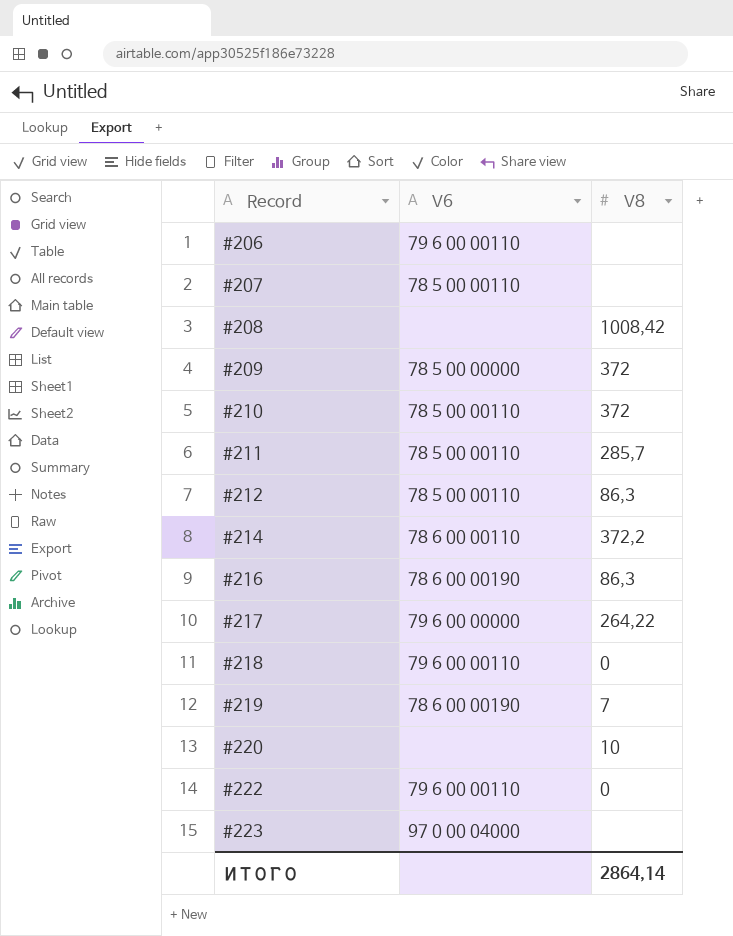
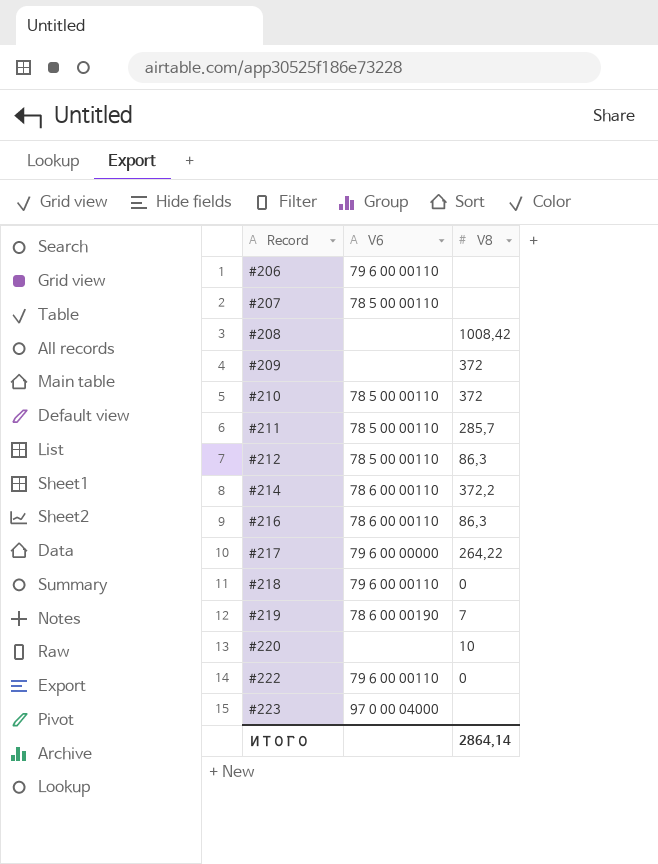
#209 | V6: 78 5 00 00000 -> none
#216 | V6: 78 6 00 00190 -> 78 6 00 00110

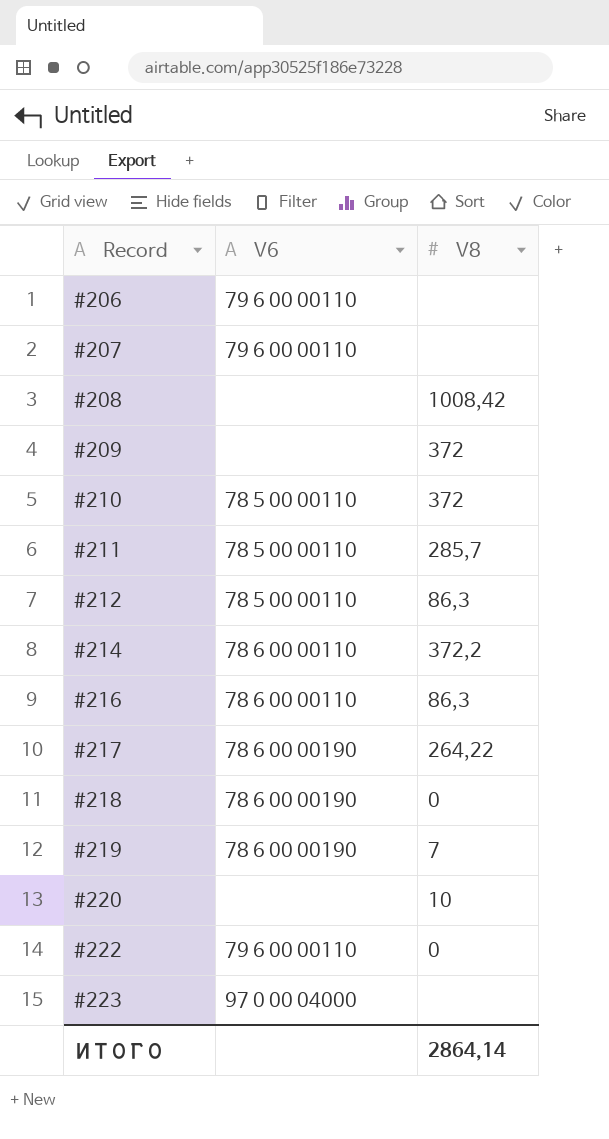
#207 | V6: 78 5 00 00110 -> 79 6 00 00110
#217 | V6: 79 6 00 00000 -> 78 6 00 00190
#218 | V6: 79 6 00 00110 -> 78 6 00 00190

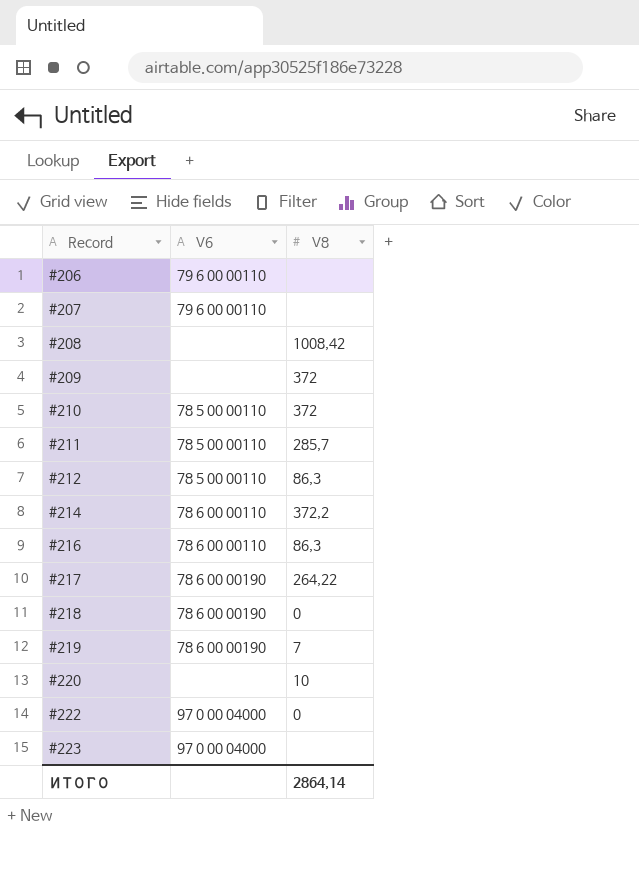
#222 | V6: 79 6 00 00110 -> 97 0 00 04000

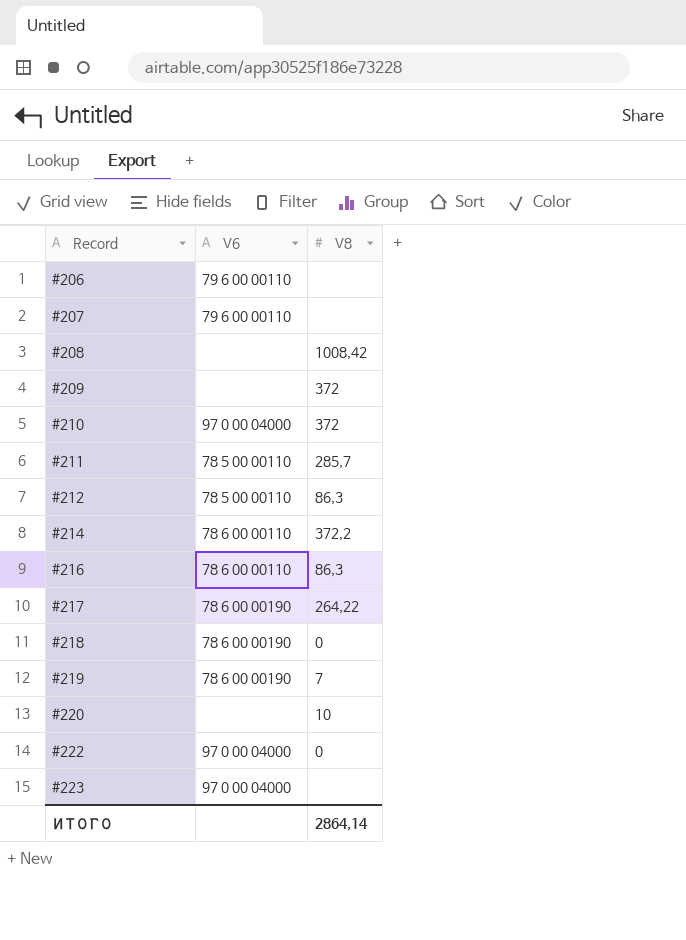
#210 | V6: 78 5 00 00110 -> 97 0 00 04000

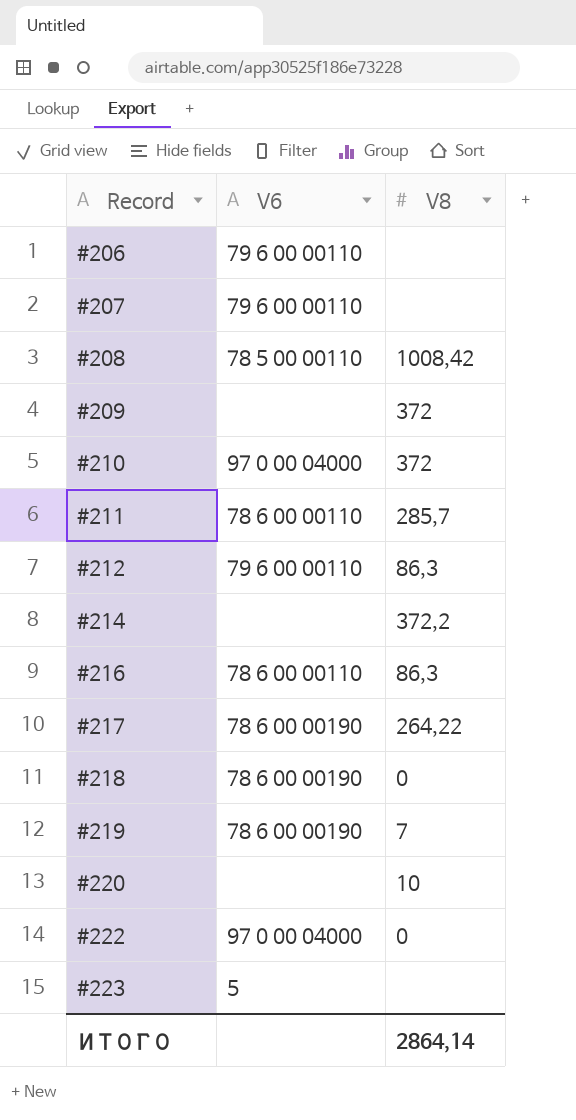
#208 | V6: none -> 78 5 00 00110
#211 | V6: 78 5 00 00110 -> 78 6 00 00110
#212 | V6: 78 5 00 00110 -> 79 6 00 00110
#214 | V6: 78 6 00 00110 -> none
#223 | V6: 97 0 00 04000 -> 5

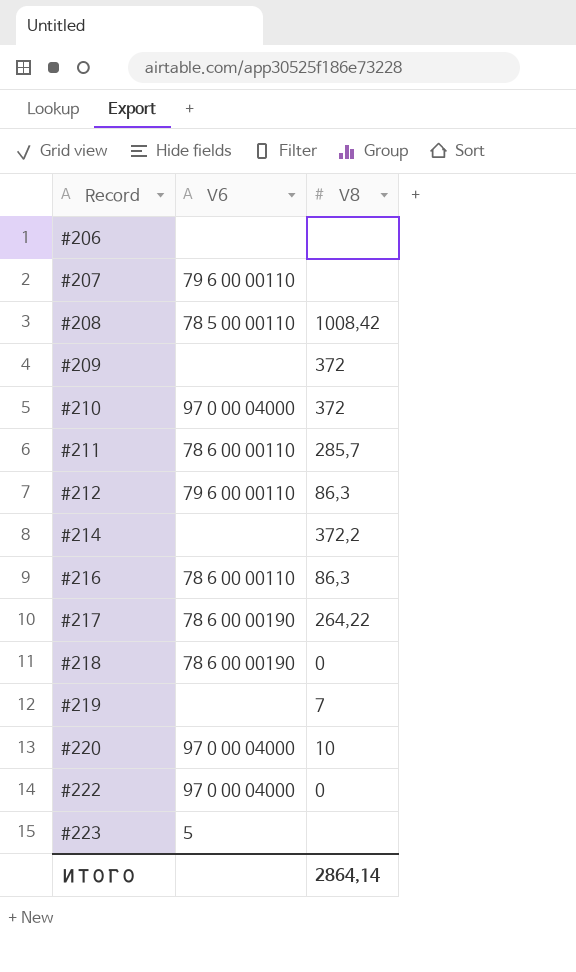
#206 | V6: 79 6 00 00110 -> none
#219 | V6: 78 6 00 00190 -> none
#220 | V6: none -> 97 0 00 04000

